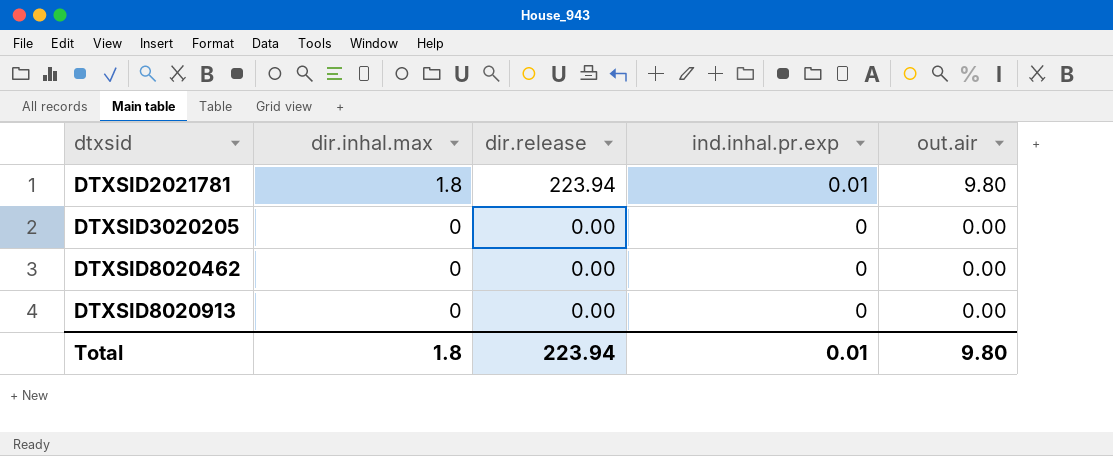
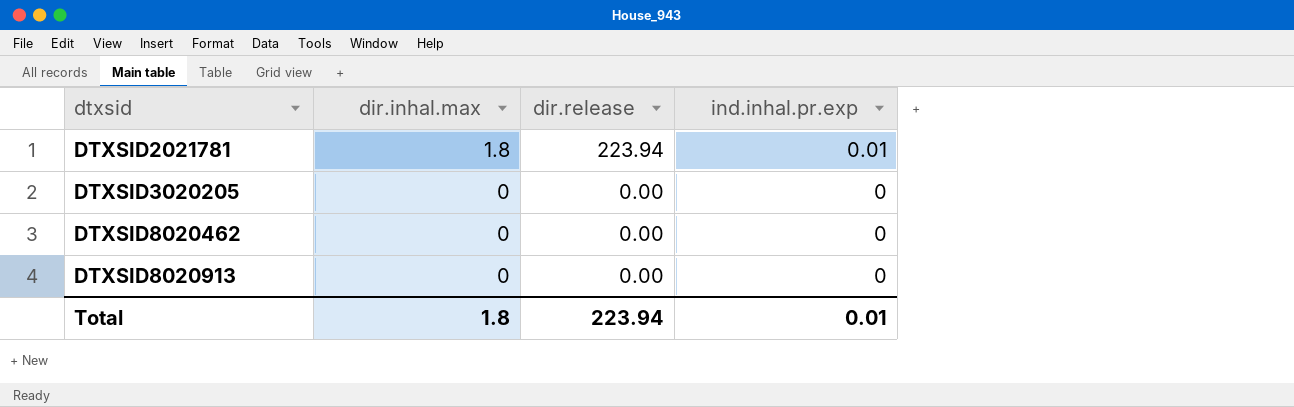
column out.air | position: 5 -> none

